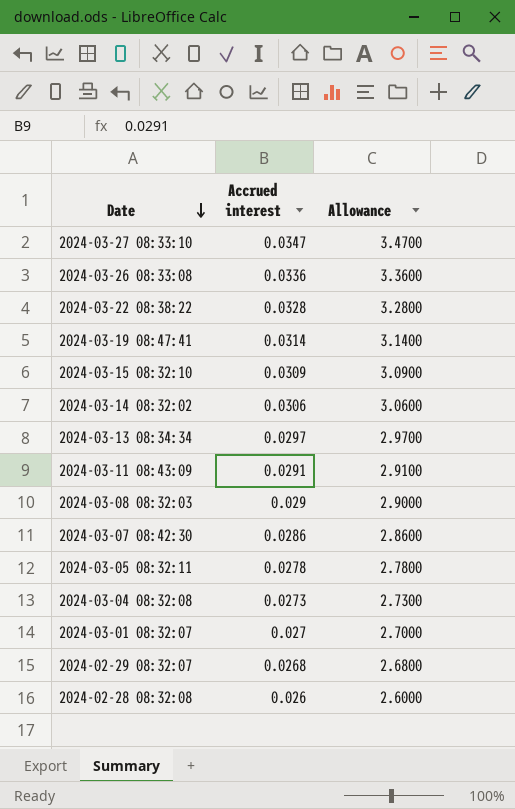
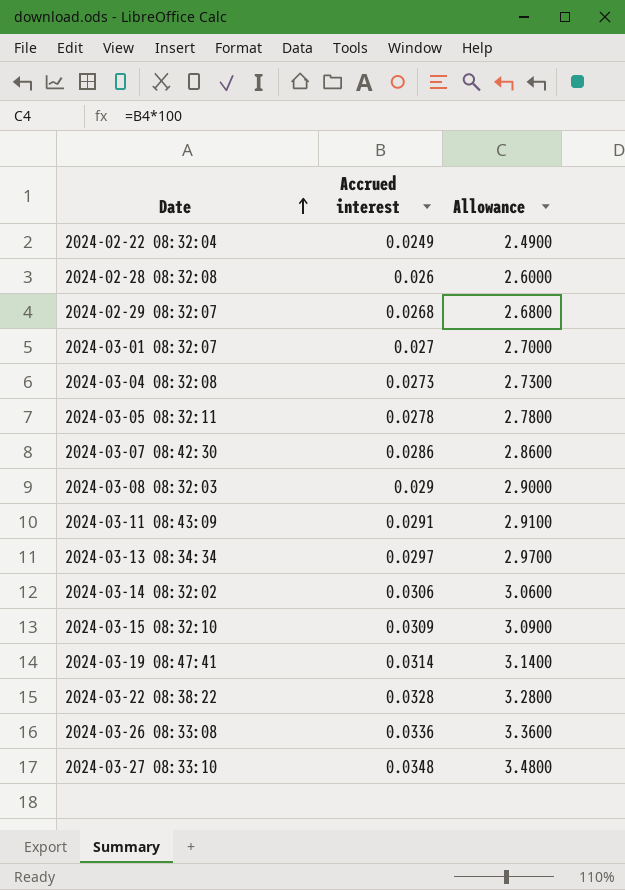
row order: Date descending -> Date ascending
row 2024-02-22 08:32:04: none -> 0.0249 | 2.4900
2024-03-27 08:33:10 | Accrued interest: 0.0347 -> 0.0348
2024-03-27 08:33:10 | Allowance: 3.4700 -> 3.4800

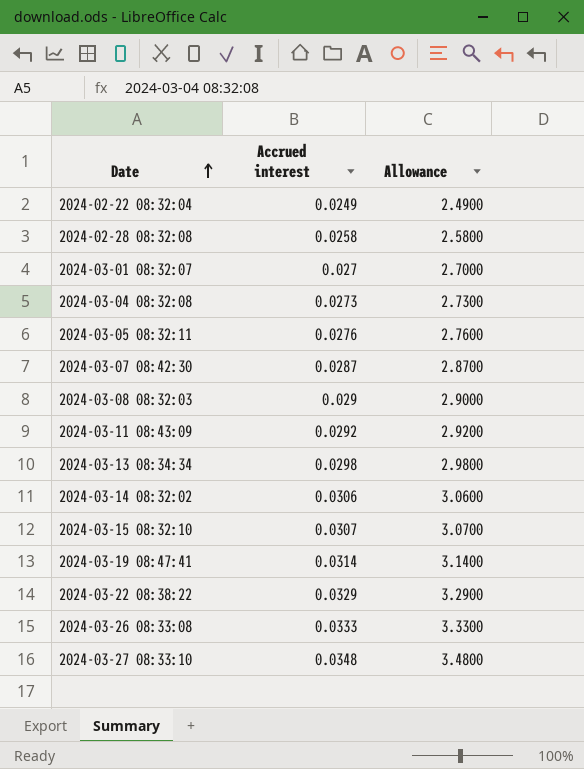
row 2024-02-29 08:32:07: 0.0268 | 2.6800 -> none
2024-02-28 08:32:08 | Accrued interest: 0.026 -> 0.0258
2024-02-28 08:32:08 | Allowance: 2.6000 -> 2.5800
2024-03-05 08:32:11 | Accrued interest: 0.0278 -> 0.0276
2024-03-05 08:32:11 | Allowance: 2.7800 -> 2.7600
2024-03-07 08:42:30 | Accrued interest: 0.0286 -> 0.0287
2024-03-07 08:42:30 | Allowance: 2.8600 -> 2.8700
2024-03-11 08:43:09 | Accrued interest: 0.0291 -> 0.0292
2024-03-11 08:43:09 | Allowance: 2.9100 -> 2.9200
2024-03-13 08:34:34 | Accrued interest: 0.0297 -> 0.0298
2024-03-13 08:34:34 | Allowance: 2.9700 -> 2.9800
2024-03-15 08:32:10 | Accrued interest: 0.0309 -> 0.0307
2024-03-15 08:32:10 | Allowance: 3.0900 -> 3.0700
2024-03-22 08:38:22 | Accrued interest: 0.0328 -> 0.0329
2024-03-22 08:38:22 | Allowance: 3.2800 -> 3.2900
2024-03-26 08:33:08 | Accrued interest: 0.0336 -> 0.0333
2024-03-26 08:33:08 | Allowance: 3.3600 -> 3.3300

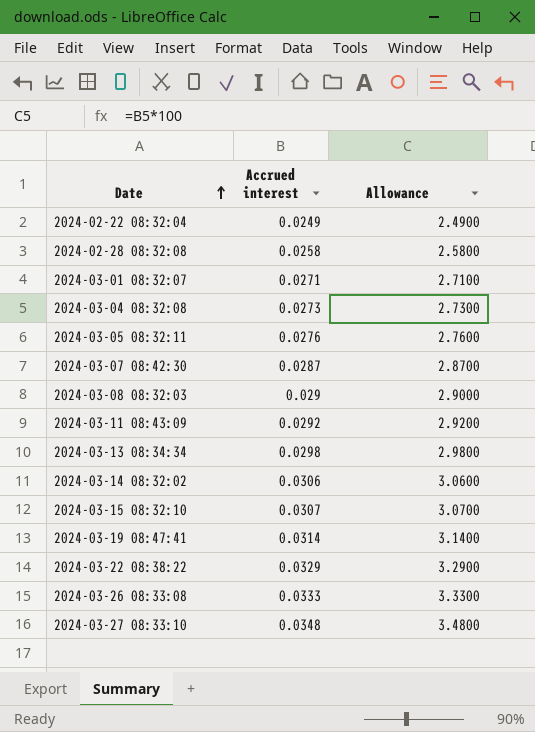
2024-03-01 08:32:07 | Accrued interest: 0.027 -> 0.0271
2024-03-01 08:32:07 | Allowance: 2.7000 -> 2.7100

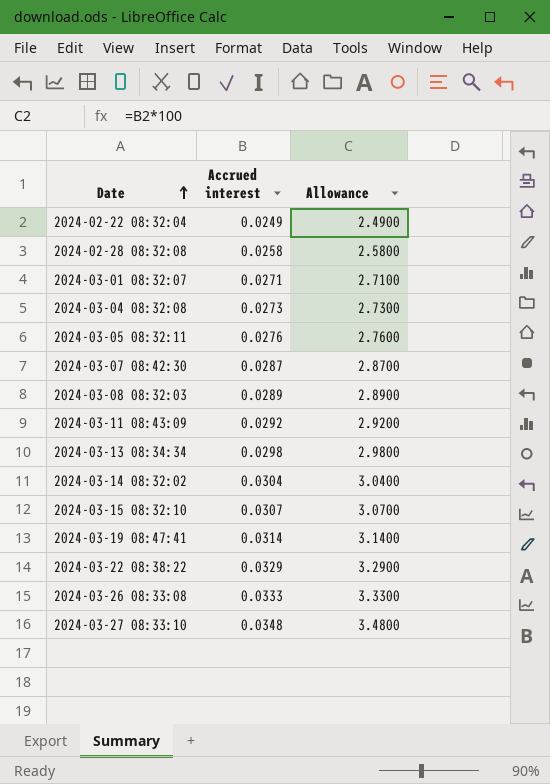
2024-03-08 08:32:03 | Accrued interest: 0.029 -> 0.0289
2024-03-08 08:32:03 | Allowance: 2.9000 -> 2.8900
2024-03-14 08:32:02 | Accrued interest: 0.0306 -> 0.0304
2024-03-14 08:32:02 | Allowance: 3.0600 -> 3.0400

